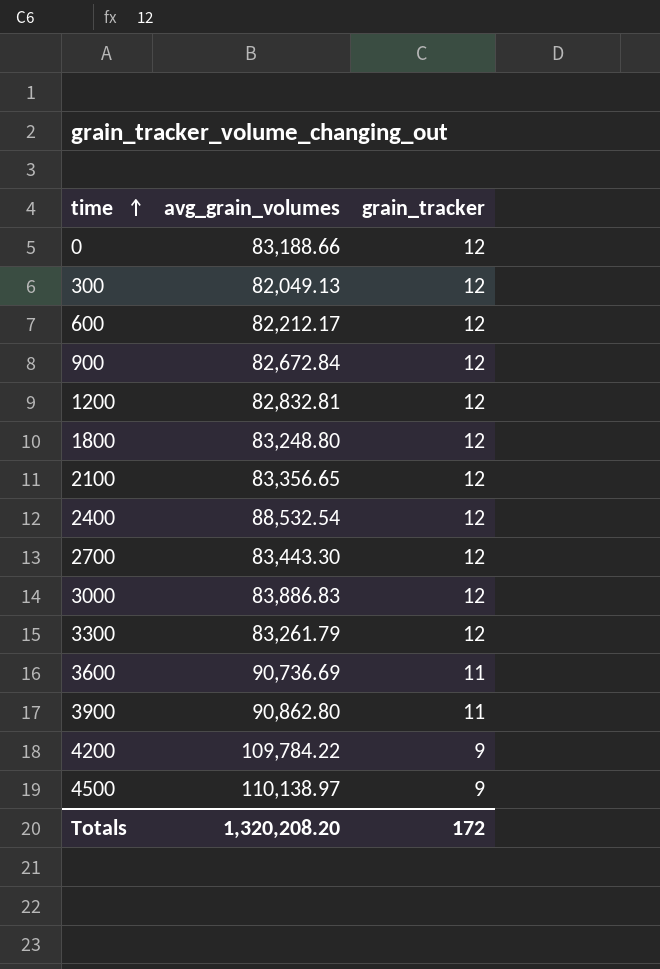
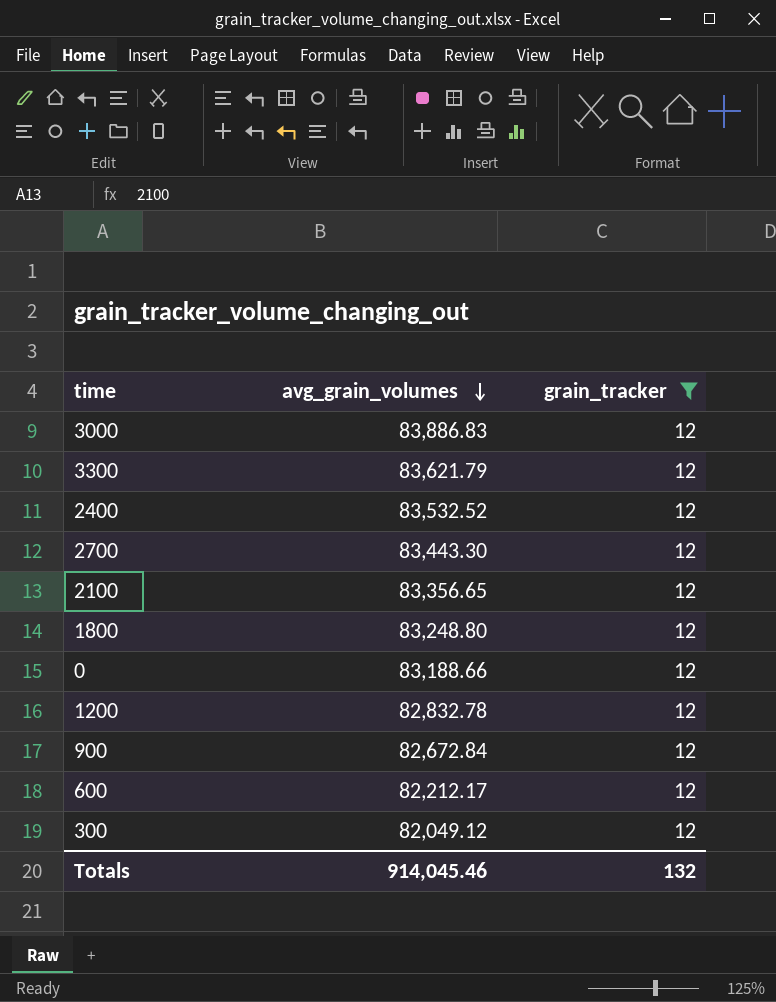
filter: none -> grain_tracker = 12
row order: time ascending -> avg_grain_volumes descending
3300 | avg_grain_volumes: 83,261.79 -> 83,621.79
2400 | avg_grain_volumes: 88,532.54 -> 83,532.52
1200 | avg_grain_volumes: 82,832.81 -> 82,832.78
300 | avg_grain_volumes: 82,049.13 -> 82,049.12
Totals | avg_grain_volumes: 1,320,208.20 -> 914,045.46
Totals | grain_tracker: 172 -> 132

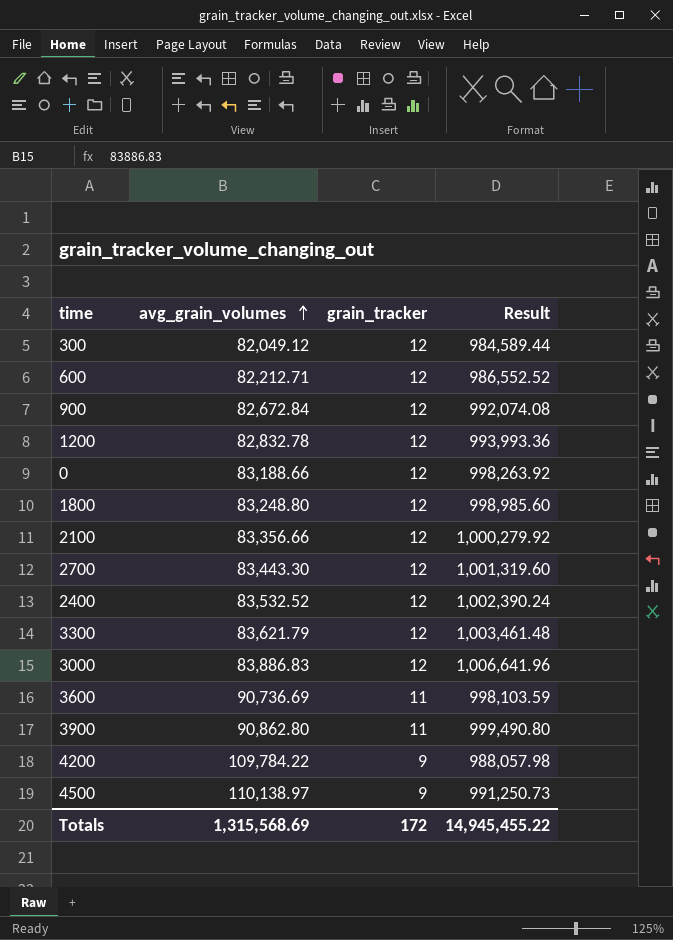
filter: grain_tracker = 12 -> none
row order: avg_grain_volumes descending -> avg_grain_volumes ascending
column Result | formula: none -> [avg_grain_volumes] * [grain_tracker]
600 | avg_grain_volumes: 82,212.17 -> 82,212.71
2100 | avg_grain_volumes: 83,356.65 -> 83,356.66
Totals | avg_grain_volumes: 914,045.46 -> 1,315,568.69
Totals | grain_tracker: 132 -> 172

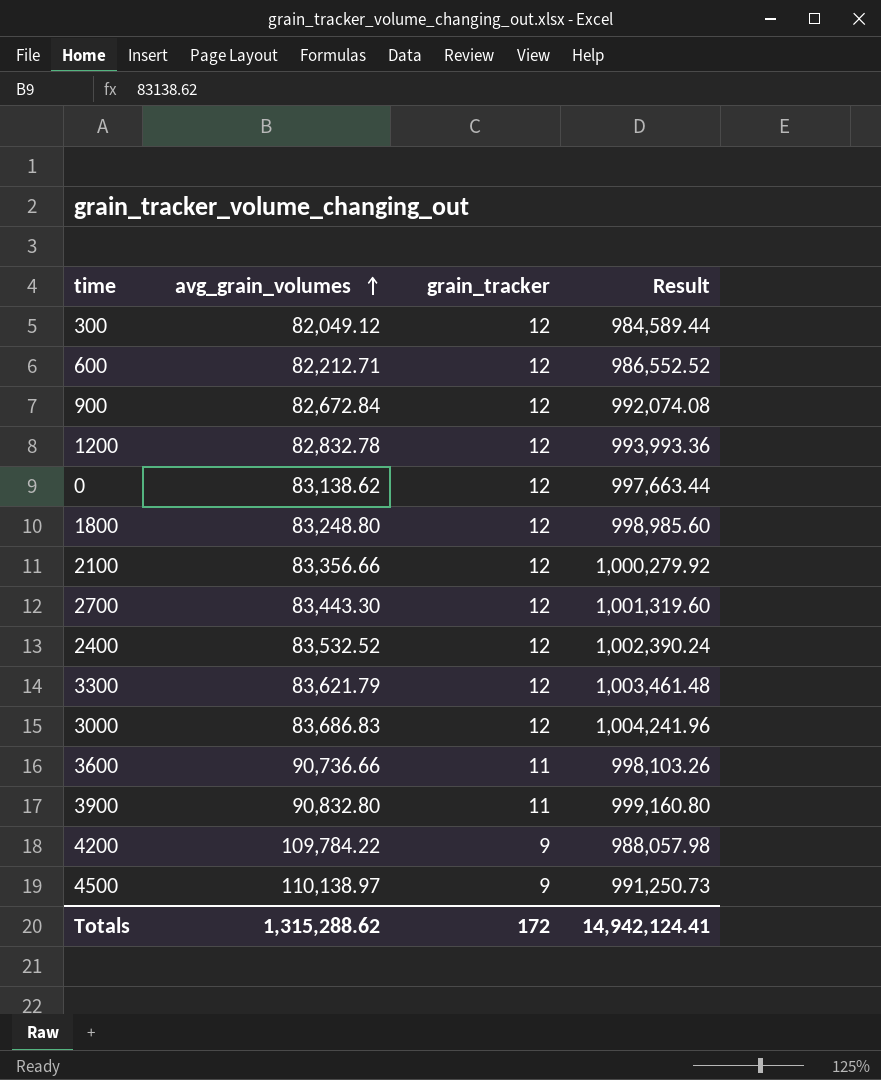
0 | avg_grain_volumes: 83,188.66 -> 83,138.62
0 | Result: 998,263.92 -> 997,663.44
3000 | avg_grain_volumes: 83,886.83 -> 83,686.83
3000 | Result: 1,006,641.96 -> 1,004,241.96
3600 | avg_grain_volumes: 90,736.69 -> 90,736.66
3600 | Result: 998,103.59 -> 998,103.26
3900 | avg_grain_volumes: 90,862.80 -> 90,832.80
3900 | Result: 999,490.80 -> 999,160.80
Totals | avg_grain_volumes: 1,315,568.69 -> 1,315,288.62
Totals | Result: 14,945,455.22 -> 14,942,124.41

